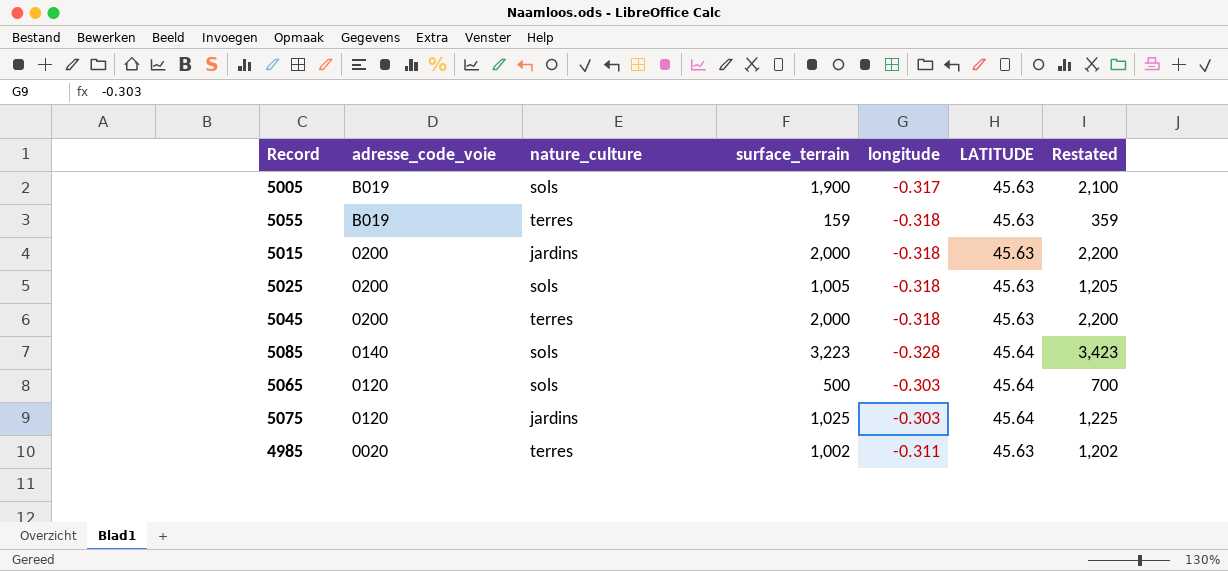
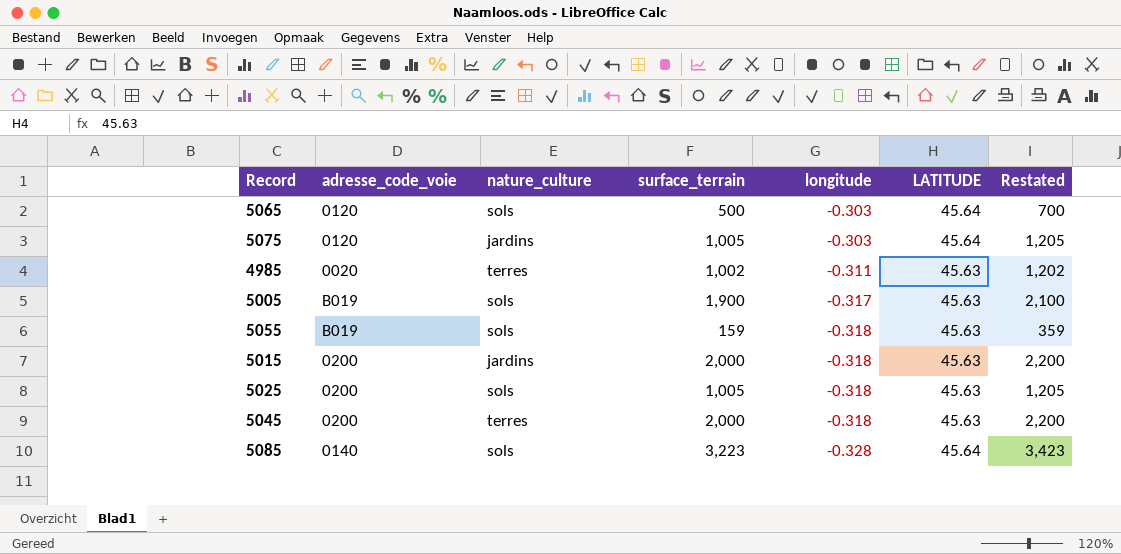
row order: adresse_code_voie descending -> longitude descending
5075 | surface_terrain: 1,025 -> 1,005
5075 | Restated: 1,225 -> 1,205
5055 | nature_culture: terres -> sols

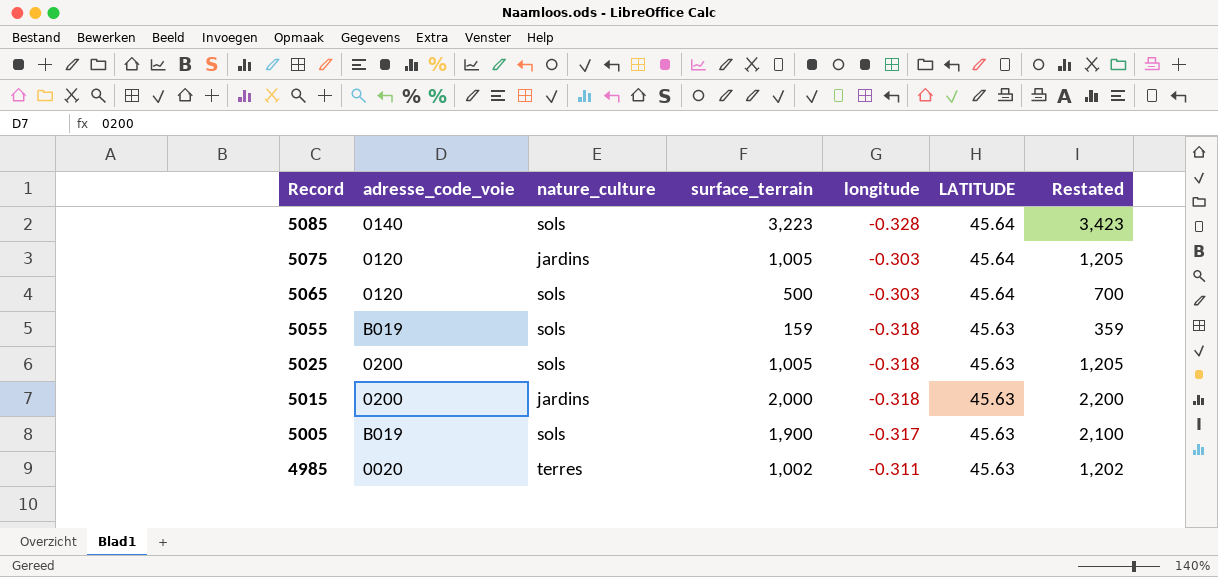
row order: longitude descending -> Record descending
row 5045: 0200 | terres | 2,000 | -0.318 | 45.63 | 2,200 -> none

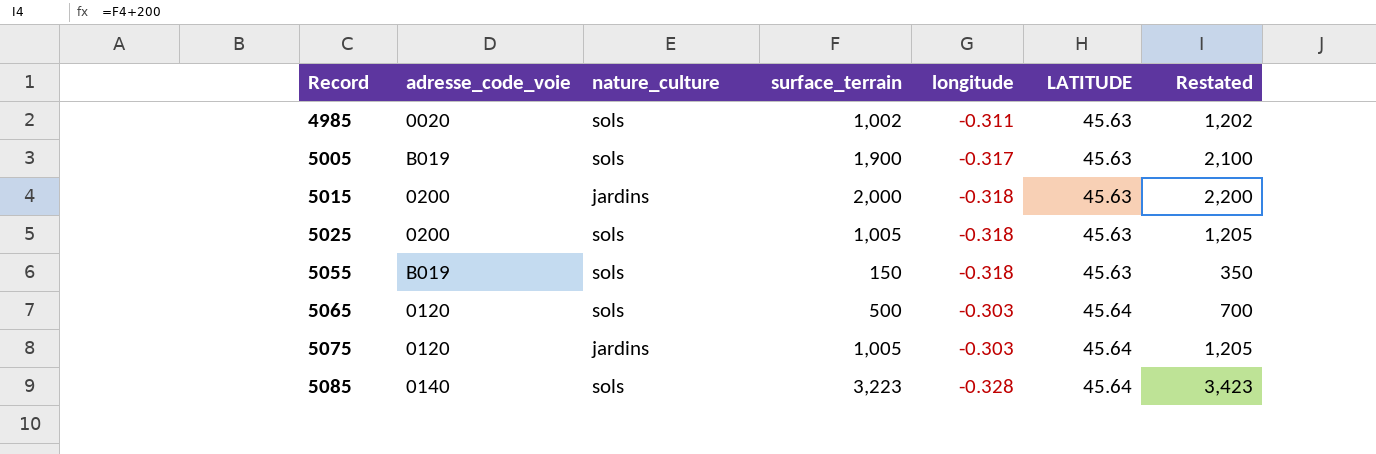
row order: Record descending -> Record ascending
4985 | nature_culture: terres -> sols
5055 | surface_terrain: 159 -> 150
5055 | Restated: 359 -> 350

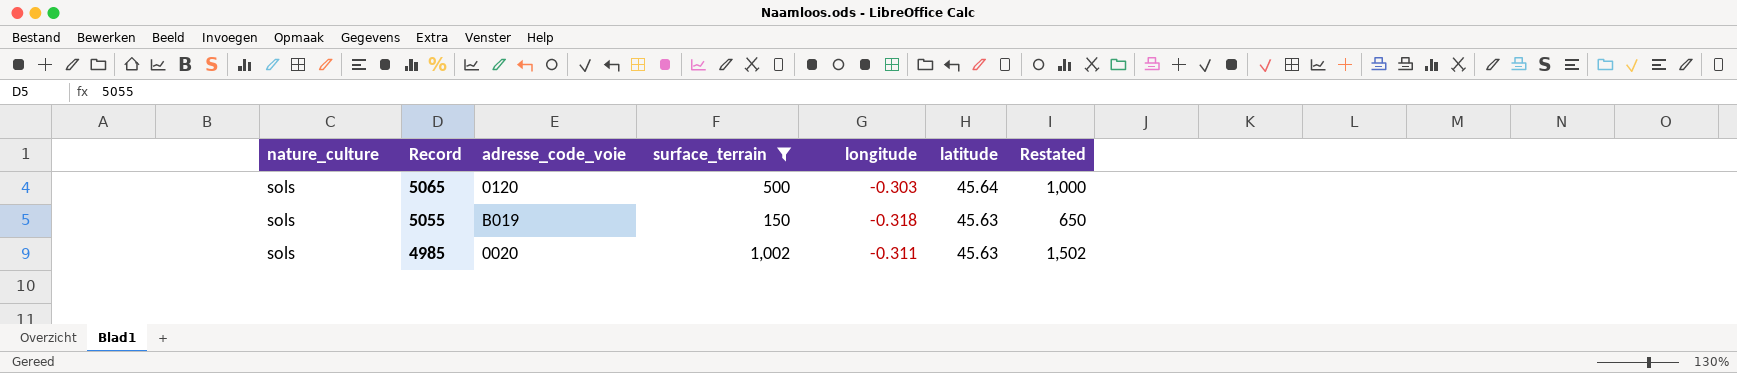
filter: none -> surface_terrain <= 1,002
row order: Record ascending -> Record descending
column nature_culture | position: 3 -> 1
column name: LATITUDE -> latitude
column Restated | formula: [surface_terrain] + 200 -> [surface_terrain] + 500

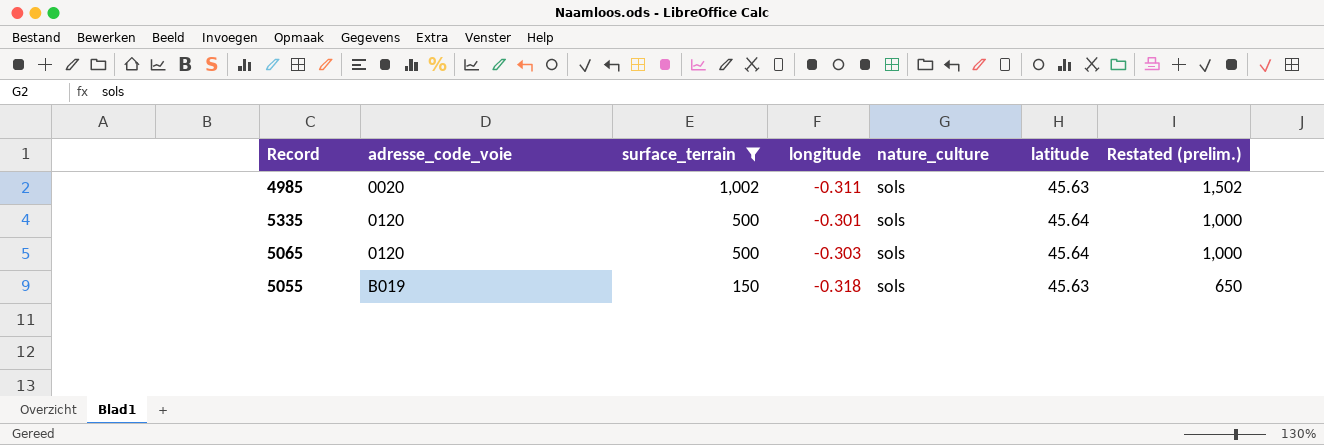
row order: Record descending -> adresse_code_voie ascending
column nature_culture | position: 1 -> 5
column name: Restated -> Restated (prelim.)
row 5335: none -> 0120 | 500 | -0.301 | sols | 45.64 | 1,000

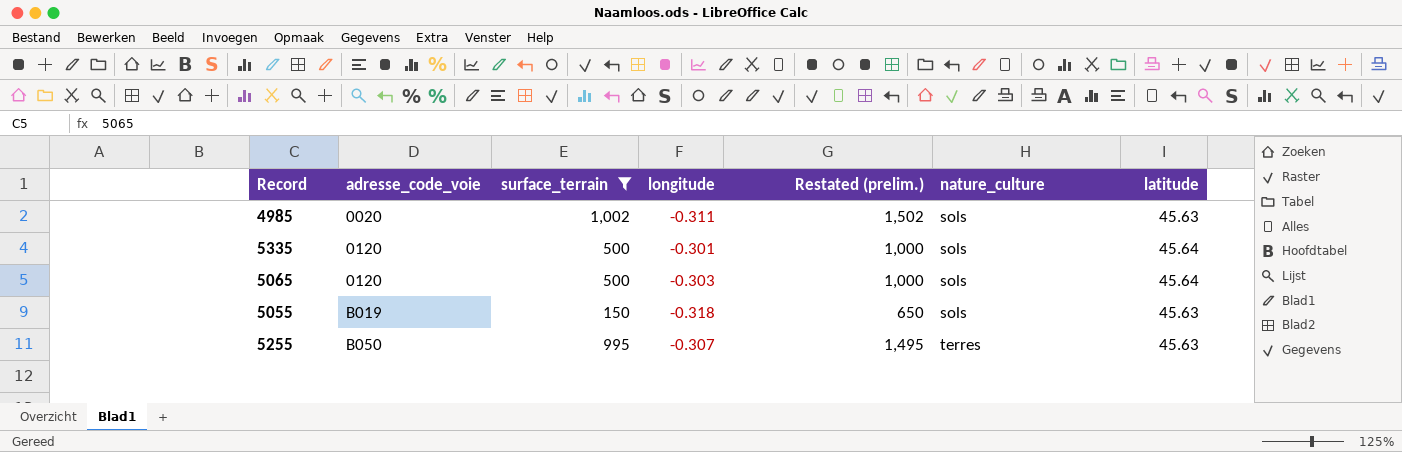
column Restated (prelim.) | position: 7 -> 5
row 5255: none -> B050 | 995 | -0.307 | 1,495 | terres | 45.63

